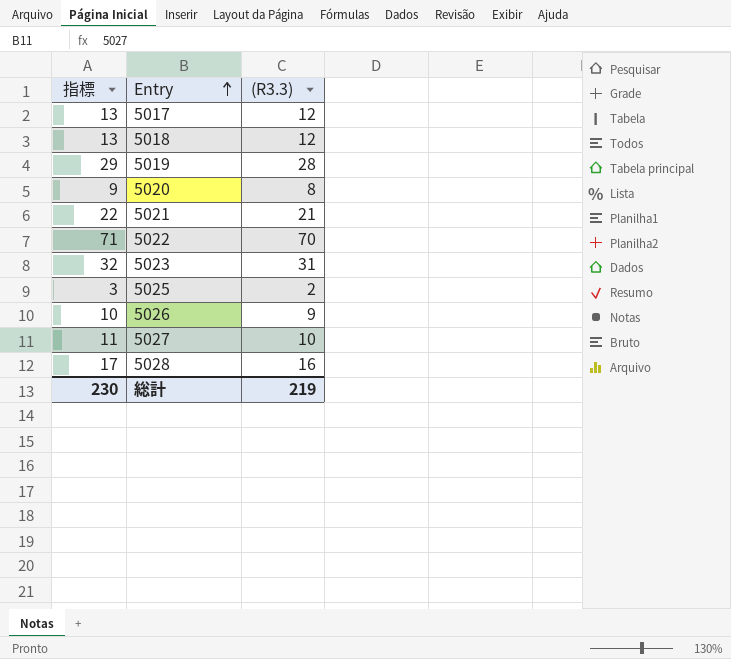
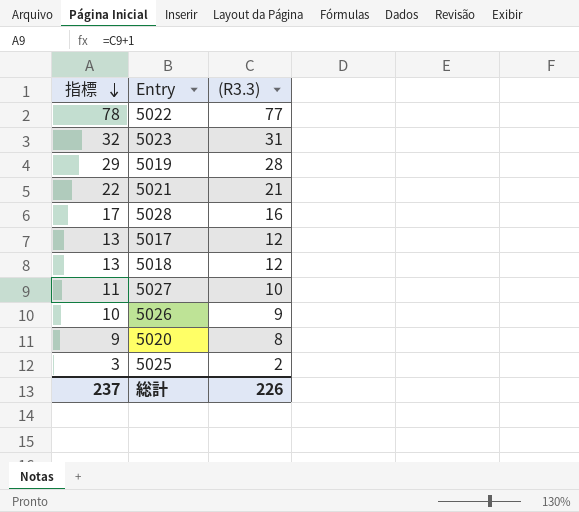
row order: Entry ascending -> 指標 descending
5022 | 指標: 71 -> 78
5022 | (R3.3): 70 -> 77
総計 | 指標: 230 -> 237
総計 | (R3.3): 219 -> 226

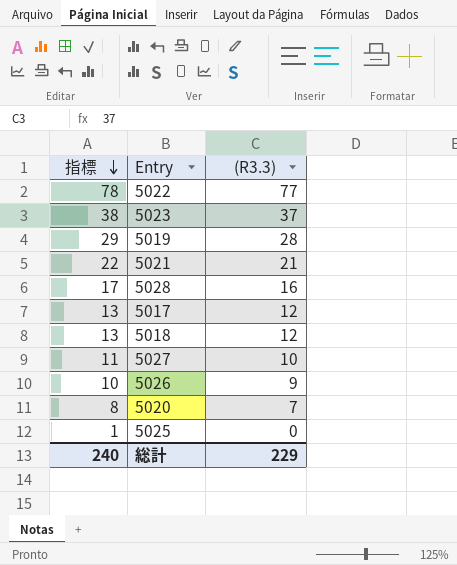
5023 | 指標: 32 -> 38
5023 | (R3.3): 31 -> 37
5020 | 指標: 9 -> 8
5020 | (R3.3): 8 -> 7
5025 | 指標: 3 -> 1
5025 | (R3.3): 2 -> 0
総計 | 指標: 237 -> 240
総計 | (R3.3): 226 -> 229

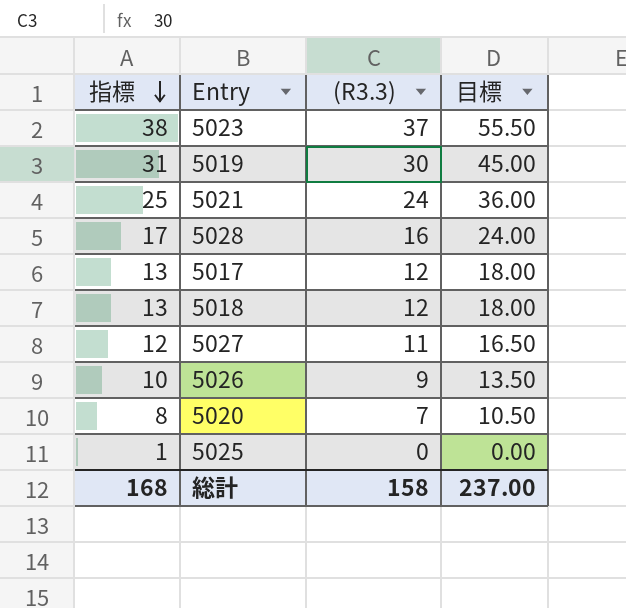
column 目標 | formula: none -> [(R3.3)] * 1.5
row 5022: 78 | 77 -> none
5019 | 指標: 29 -> 31
5019 | (R3.3): 28 -> 30
5021 | 指標: 22 -> 25
5021 | (R3.3): 21 -> 24
5027 | 指標: 11 -> 12
5027 | (R3.3): 10 -> 11
総計 | 指標: 240 -> 168
総計 | (R3.3): 229 -> 158

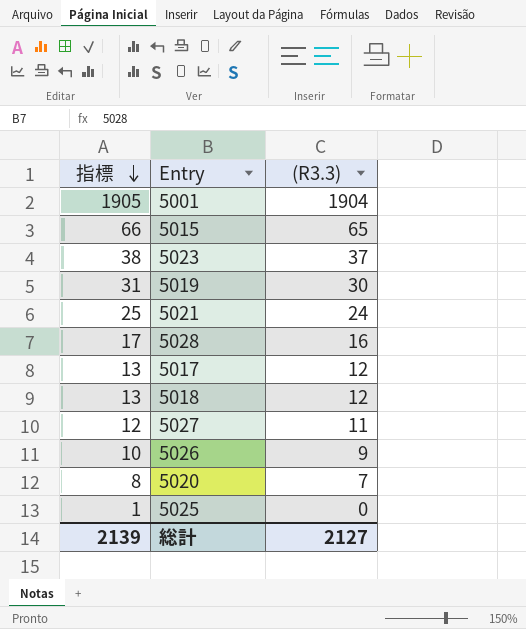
column 目標 | formula: [(R3.3)] * 1.5 -> none
row 5001: none -> 1905 | 1904
row 5015: none -> 66 | 65
総計 | 指標: 168 -> 2139
総計 | (R3.3): 158 -> 2127

